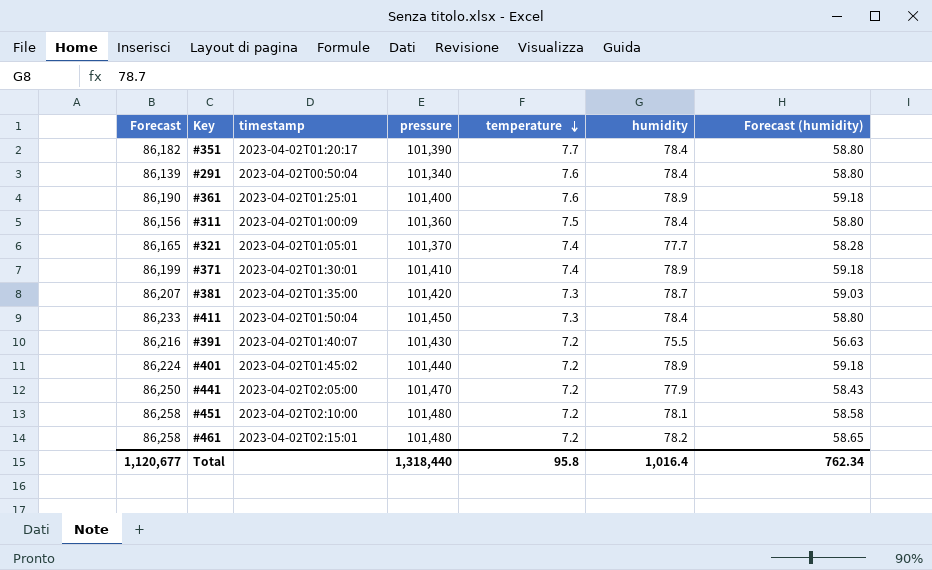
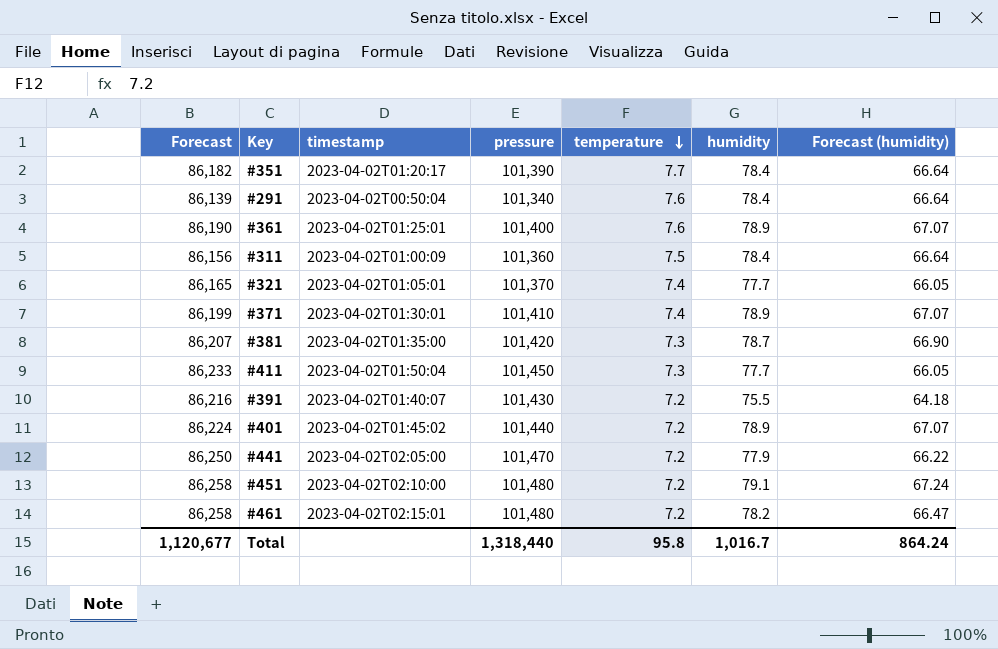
column Forecast (humidity) | formula: [humidity] * 0.75 -> [humidity] * 0.85
#411 | humidity: 78.4 -> 77.7
#451 | humidity: 78.1 -> 79.1
Total | humidity: 1,016.4 -> 1,016.7
Total | Forecast (humidity): 762.34 -> 864.24

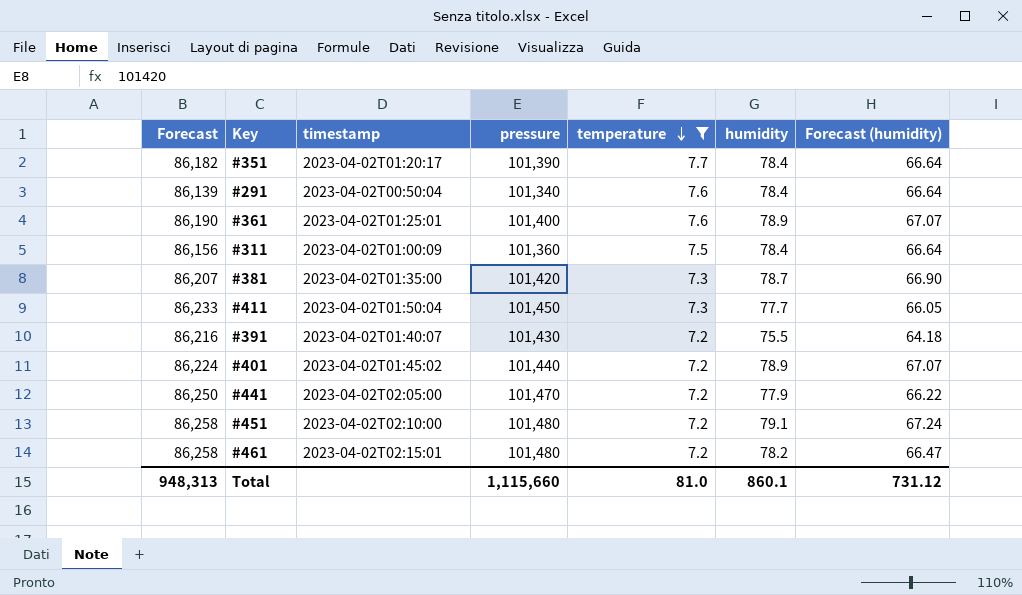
filter: none -> temperature != 7.4
Total | Forecast: 1,120,677 -> 948,313
Total | pressure: 1,318,440 -> 1,115,660
Total | temperature: 95.8 -> 81.0
Total | humidity: 1,016.7 -> 860.1
Total | Forecast (humidity): 864.24 -> 731.12

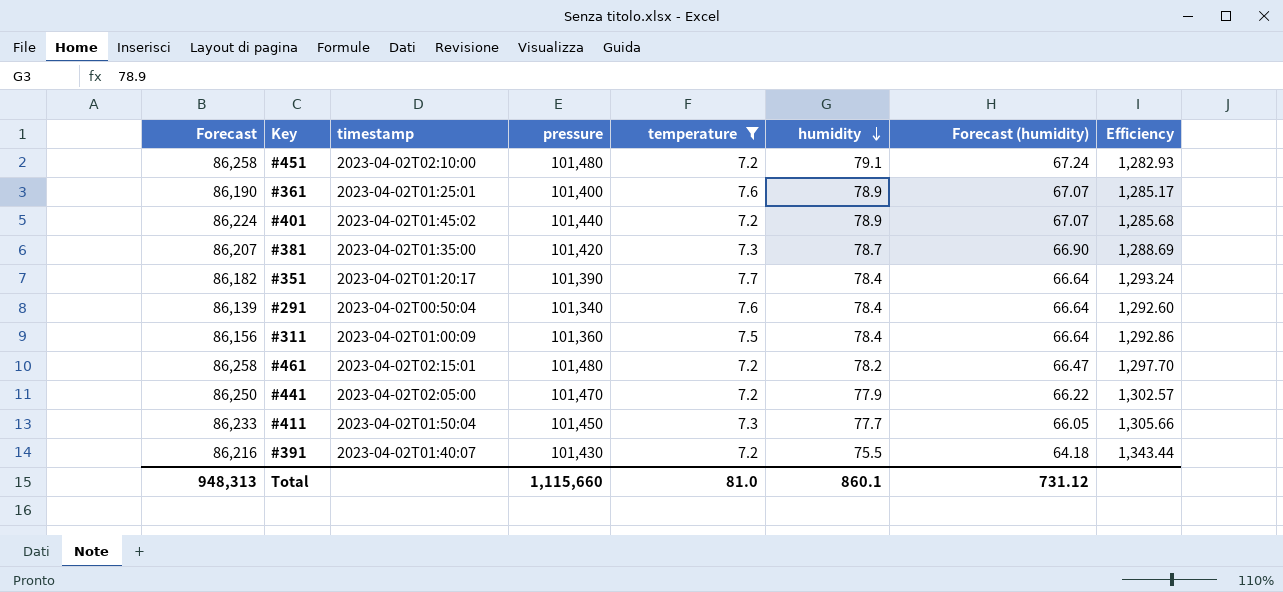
row order: temperature descending -> humidity descending
column Efficiency | formula: none -> [pressure] / [humidity]

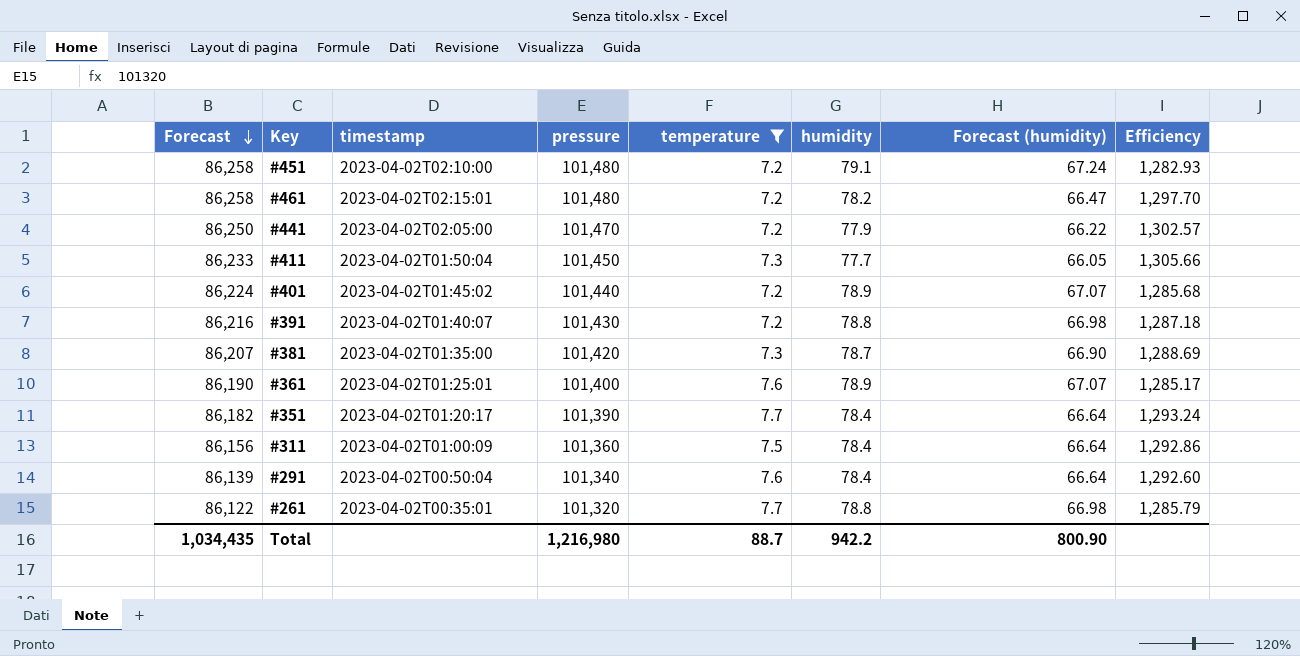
row order: humidity descending -> Forecast descending
#391 | humidity: 75.5 -> 78.8
#391 | Forecast (humidity): 64.18 -> 66.98
#391 | Efficiency: 1,343.44 -> 1,287.18
row #261: none -> 86,122 | 2023-04-02T00:35:01 | 101,320 | 7.7 | 78.8 | 66.98 | 1,285.79
Total | Forecast: 948,313 -> 1,034,435
Total | pressure: 1,115,660 -> 1,216,980
Total | temperature: 81.0 -> 88.7
Total | humidity: 860.1 -> 942.2
Total | Forecast (humidity): 731.12 -> 800.90

